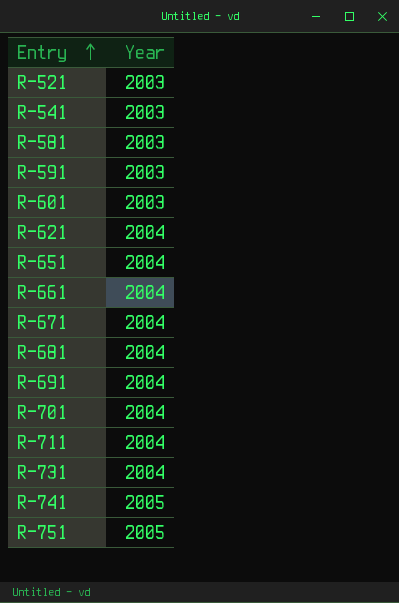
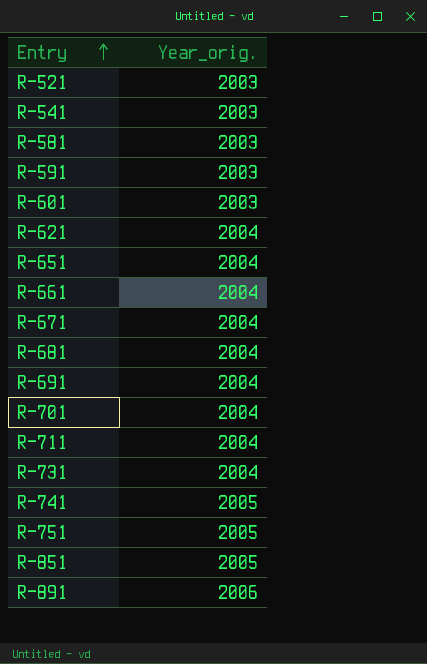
column name: Year -> Year_orig.
row R-851: none -> 2005
row R-891: none -> 2006

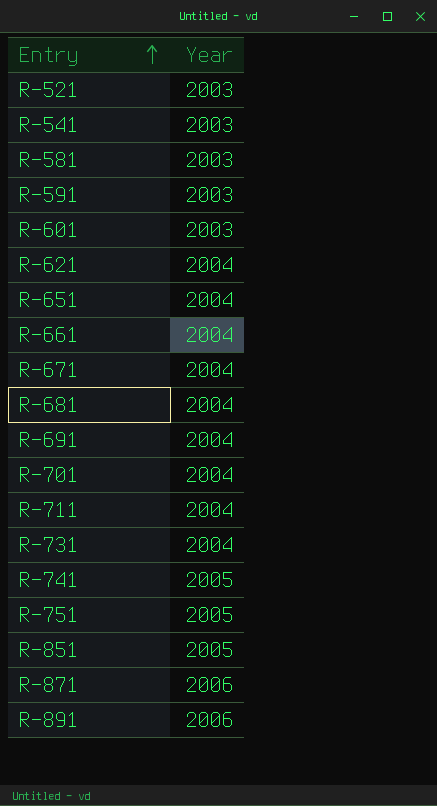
column name: Year_orig. -> Year
row R-871: none -> 2006

